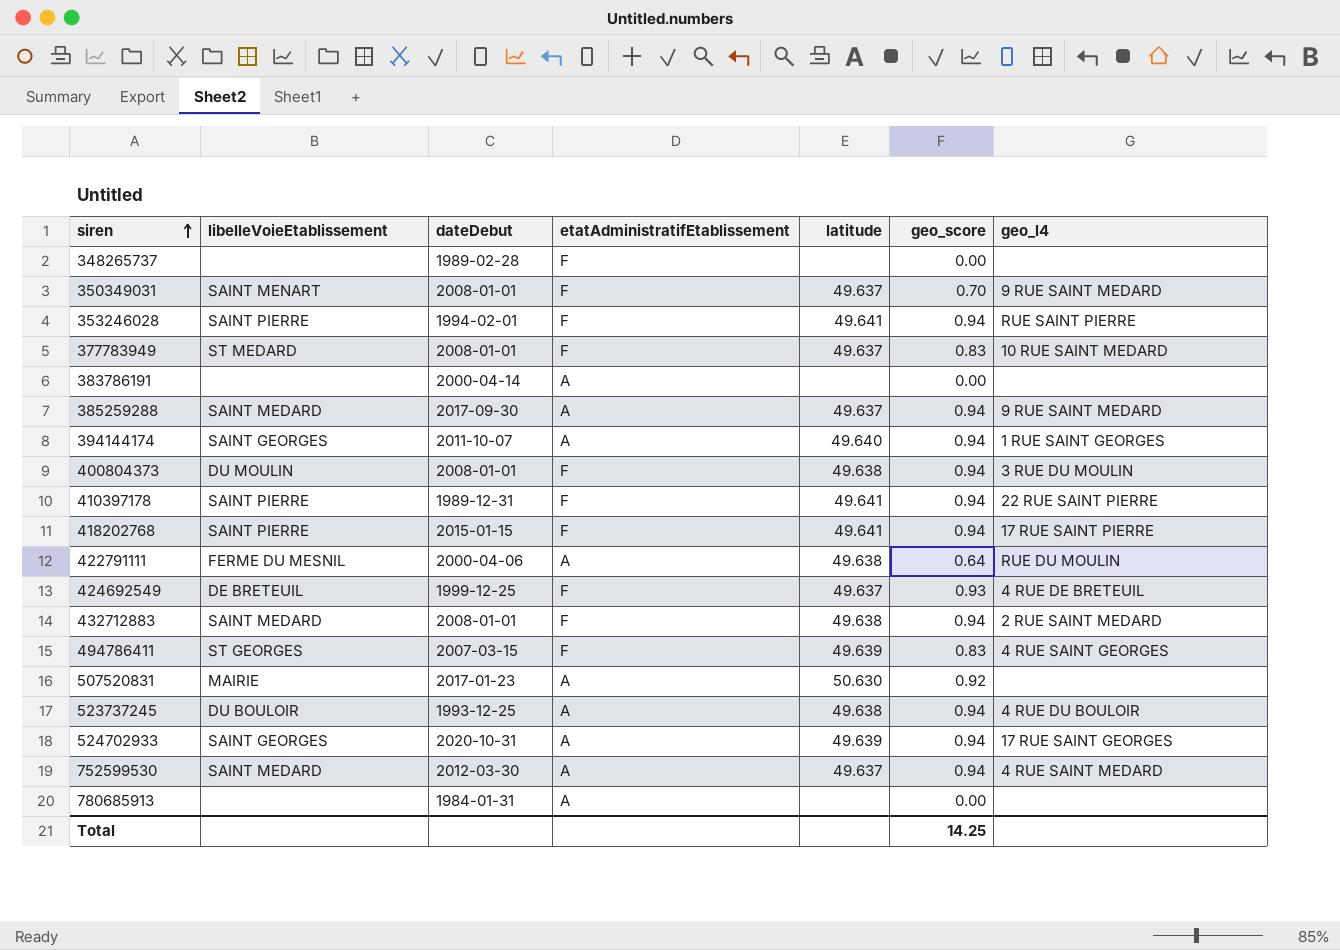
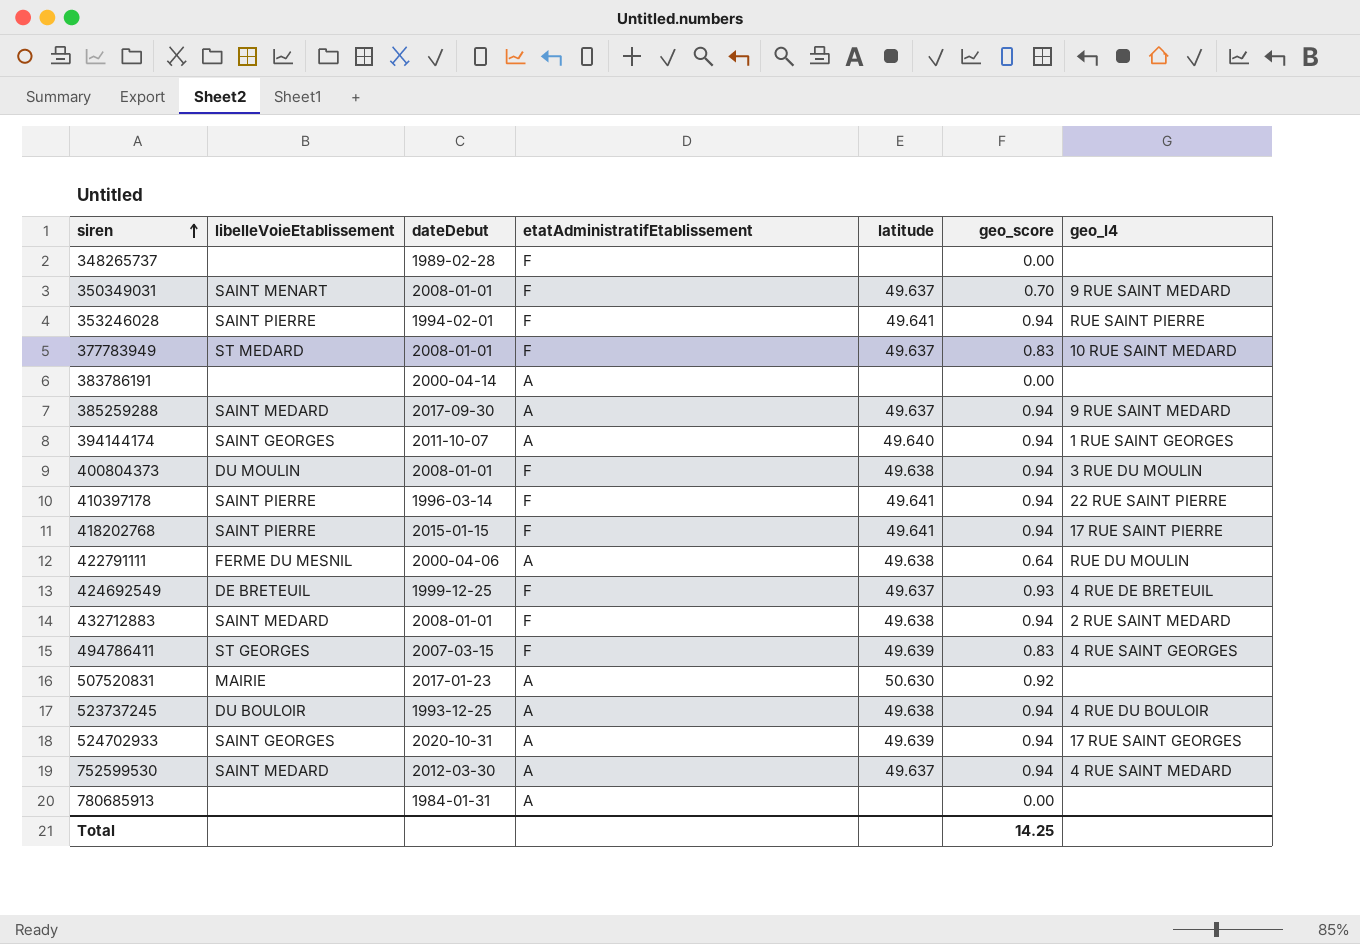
410397178 | dateDebut: 1989-12-31 -> 1996-03-14

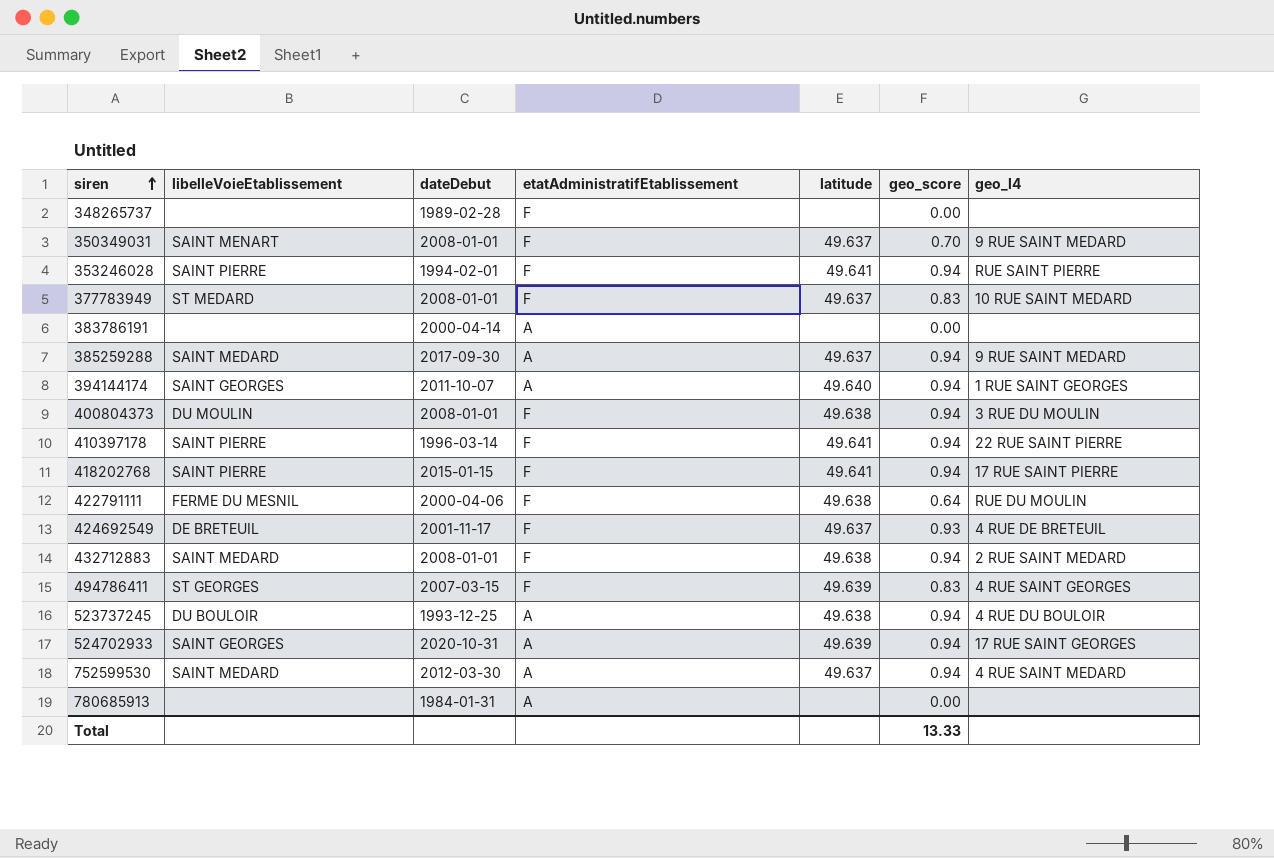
row 507520831: MAIRIE | 2017-01-23 | A | 50.630 | 0.92 | none -> none
422791111 | etatAdministratifEtablissement: A -> F
424692549 | dateDebut: 1999-12-25 -> 2001-11-17
Total | geo_score: 14.25 -> 13.33

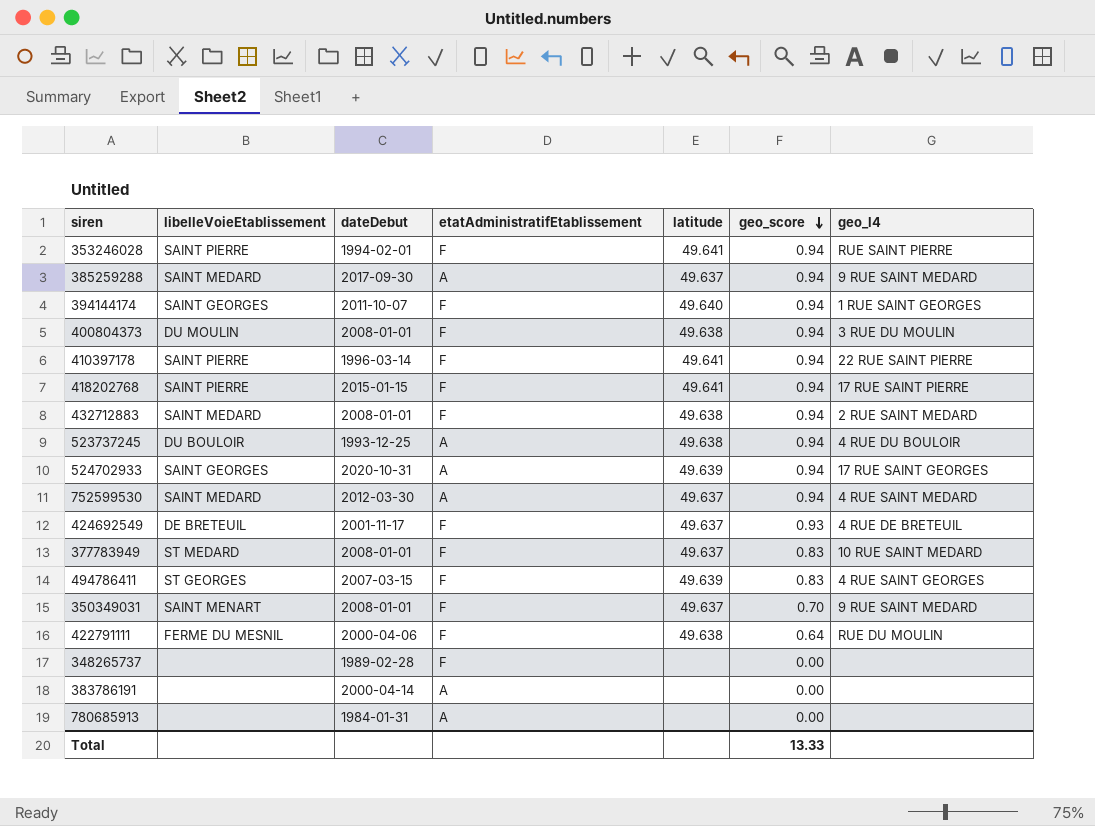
row order: siren ascending -> geo_score descending
394144174 | etatAdministratifEtablissement: A -> F

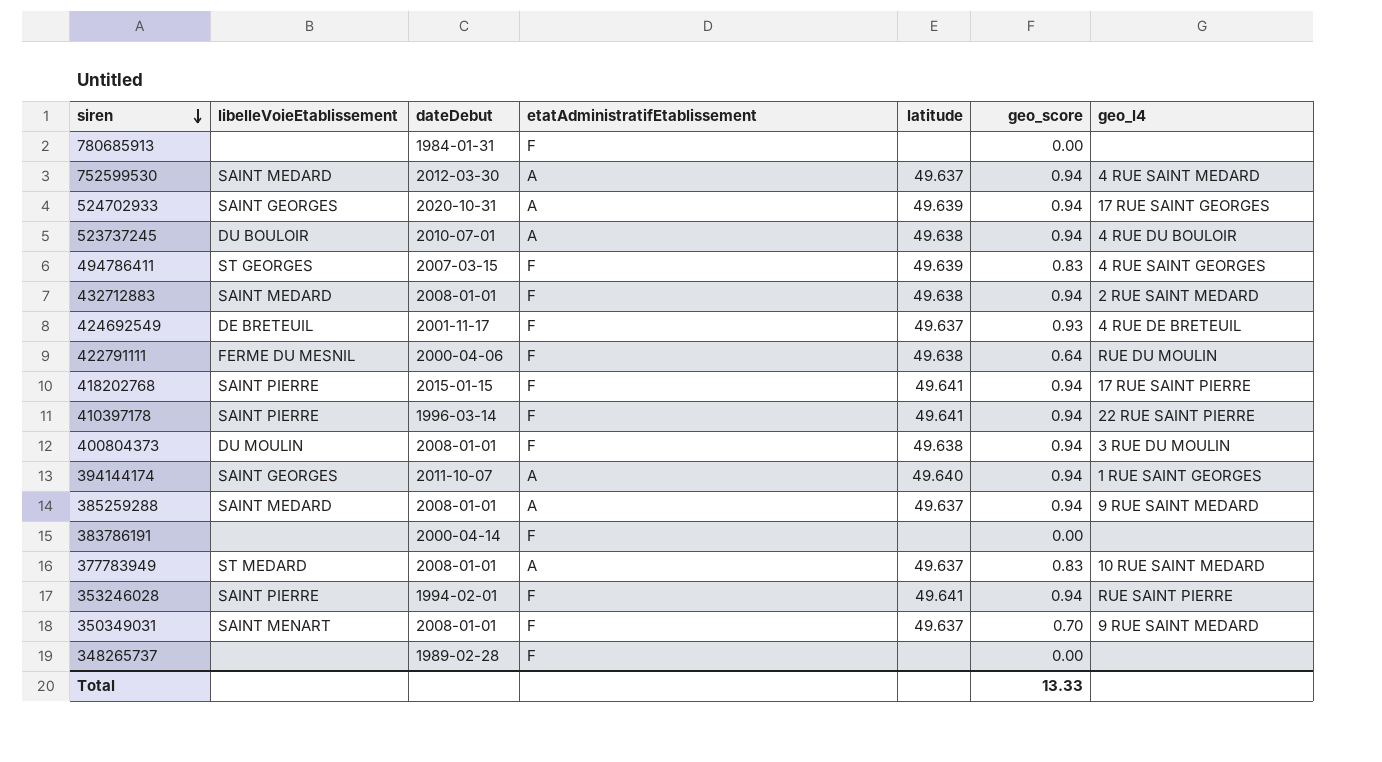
row order: geo_score descending -> siren descending
780685913 | etatAdministratifEtablissement: A -> F
523737245 | dateDebut: 1993-12-25 -> 2010-07-01
394144174 | etatAdministratifEtablissement: F -> A
385259288 | dateDebut: 2017-09-30 -> 2008-01-01
383786191 | etatAdministratifEtablissement: A -> F
377783949 | etatAdministratifEtablissement: F -> A

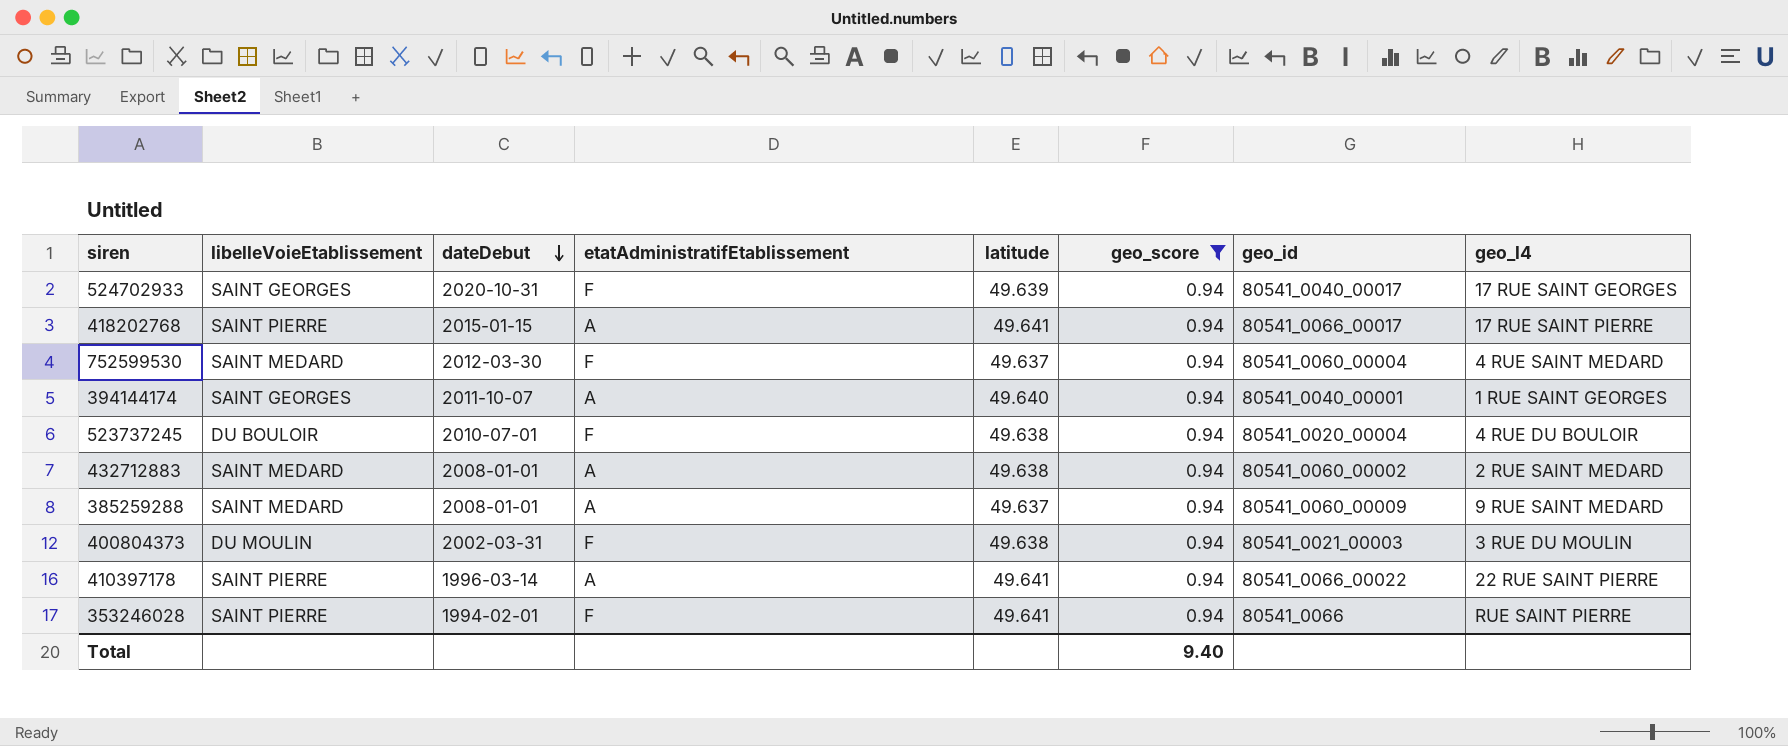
filter: none -> geo_score = 0.94
row order: siren descending -> dateDebut descending
column geo_id | position: none -> 7
524702933 | etatAdministratifEtablissement: A -> F
418202768 | etatAdministratifEtablissement: F -> A
752599530 | etatAdministratifEtablissement: A -> F
523737245 | etatAdministratifEtablissement: A -> F
432712883 | etatAdministratifEtablissement: F -> A
400804373 | dateDebut: 2008-01-01 -> 2002-03-31
410397178 | etatAdministratifEtablissement: F -> A
Total | geo_score: 13.33 -> 9.40

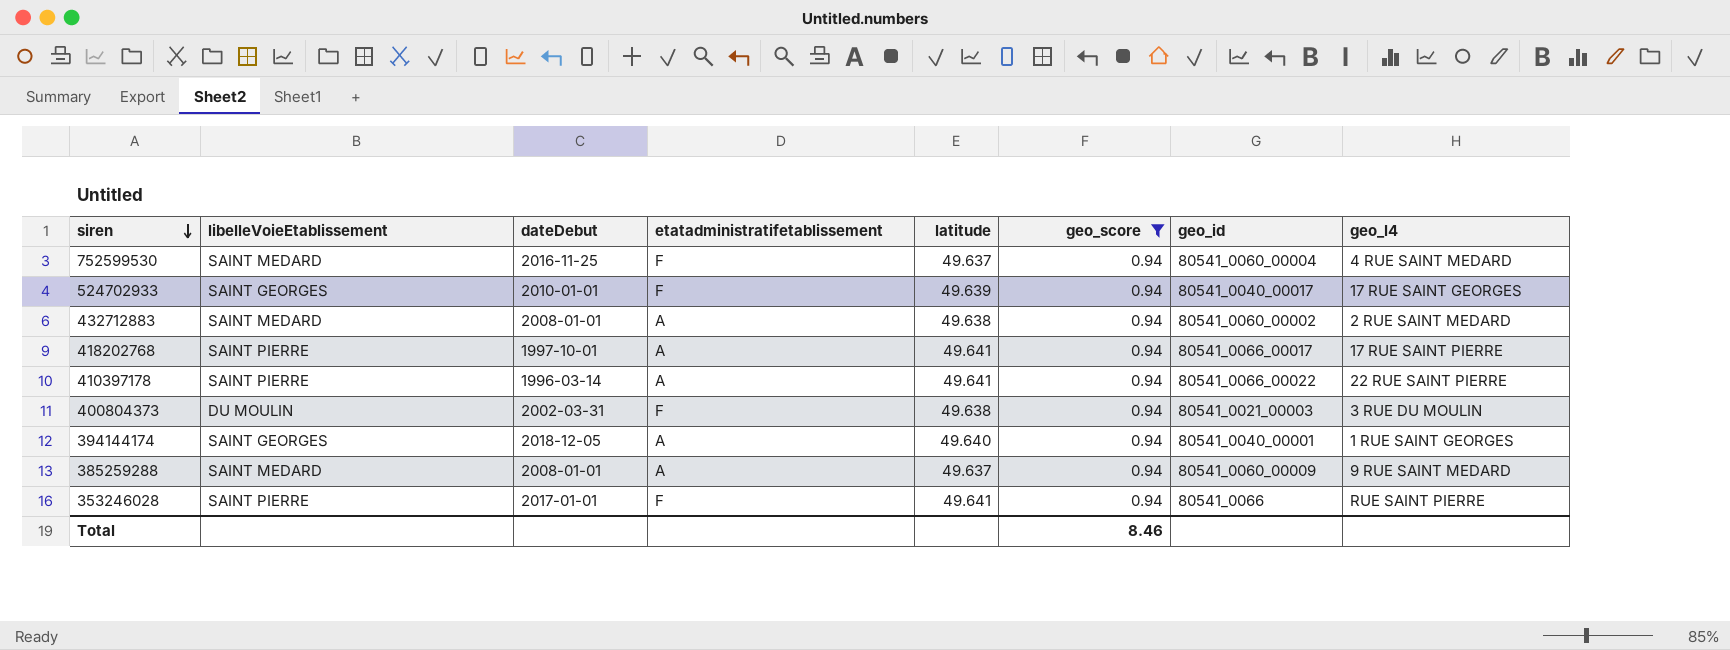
row order: dateDebut descending -> siren descending
column name: etatAdministratifEtablissement -> etatadministratifetablissement
row 523737245: DU BOULOIR | 2010-07-01 | F | 49.638 | 0.94 | 80541_0020_00004 | 4 RUE DU BOULOIR -> none
752599530 | dateDebut: 2012-03-30 -> 2016-11-25
524702933 | dateDebut: 2020-10-31 -> 2010-01-01
418202768 | dateDebut: 2015-01-15 -> 1997-10-01
394144174 | dateDebut: 2011-10-07 -> 2018-12-05
353246028 | dateDebut: 1994-02-01 -> 2017-01-01
Total | geo_score: 9.40 -> 8.46

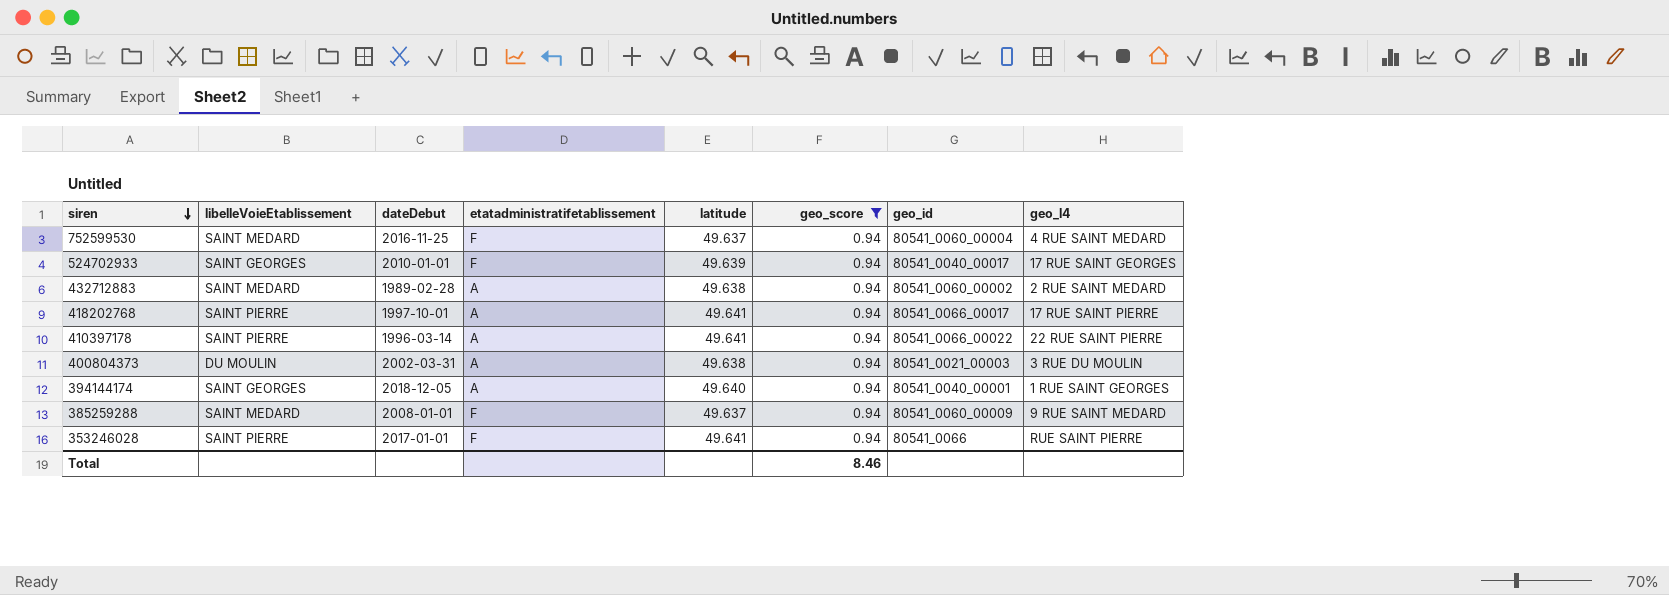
432712883 | dateDebut: 2008-01-01 -> 1989-02-28
400804373 | etatadministratifetablissement: F -> A
385259288 | etatadministratifetablissement: A -> F

